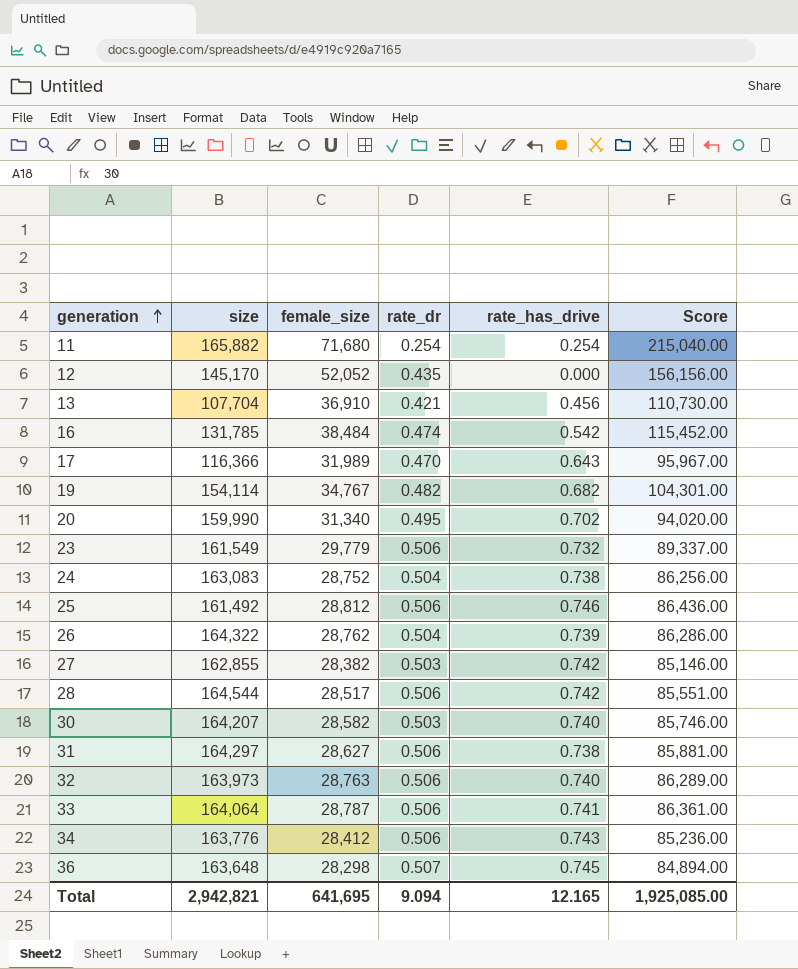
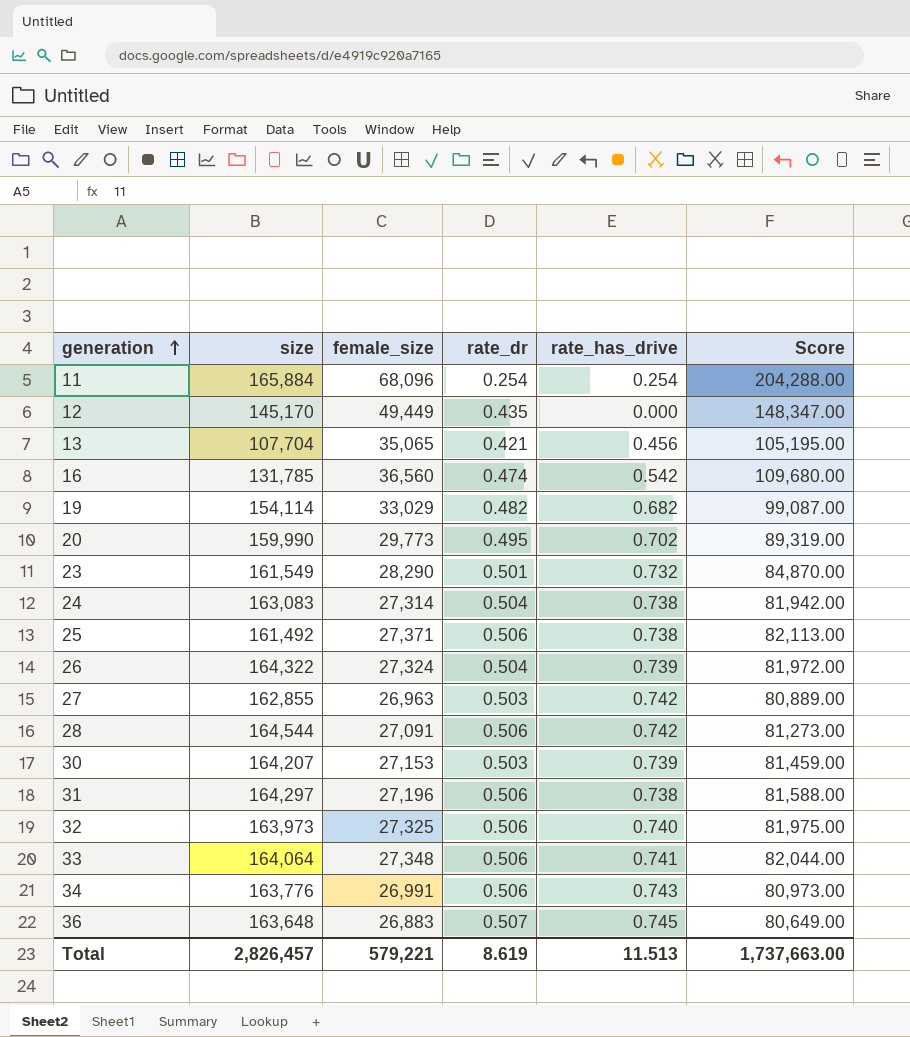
row 17: 116,366 | 31,989 | 0.470 | 0.643 | 95,967.00 -> none
11 | size: 165,882 -> 165,884
11 | female_size: 71,680 -> 68,096
11 | Score: 215,040.00 -> 204,288.00
12 | female_size: 52,052 -> 49,449
12 | Score: 156,156.00 -> 148,347.00
13 | female_size: 36,910 -> 35,065
13 | Score: 110,730.00 -> 105,195.00
16 | female_size: 38,484 -> 36,560
16 | Score: 115,452.00 -> 109,680.00
19 | female_size: 34,767 -> 33,029
19 | Score: 104,301.00 -> 99,087.00
20 | female_size: 31,340 -> 29,773
20 | Score: 94,020.00 -> 89,319.00
23 | female_size: 29,779 -> 28,290
23 | rate_dr: 0.506 -> 0.501
23 | Score: 89,337.00 -> 84,870.00
24 | female_size: 28,752 -> 27,314
24 | Score: 86,256.00 -> 81,942.00
25 | female_size: 28,812 -> 27,371
25 | rate_has_drive: 0.746 -> 0.738
25 | Score: 86,436.00 -> 82,113.00
26 | female_size: 28,762 -> 27,324
26 | Score: 86,286.00 -> 81,972.00
27 | female_size: 28,382 -> 26,963
27 | Score: 85,146.00 -> 80,889.00
28 | female_size: 28,517 -> 27,091
28 | Score: 85,551.00 -> 81,273.00
30 | female_size: 28,582 -> 27,153
30 | rate_has_drive: 0.740 -> 0.739
30 | Score: 85,746.00 -> 81,459.00
31 | female_size: 28,627 -> 27,196
31 | Score: 85,881.00 -> 81,588.00
32 | female_size: 28,763 -> 27,325
32 | Score: 86,289.00 -> 81,975.00
33 | female_size: 28,787 -> 27,348
33 | Score: 86,361.00 -> 82,044.00
34 | female_size: 28,412 -> 26,991
34 | Score: 85,236.00 -> 80,973.00
36 | female_size: 28,298 -> 26,883
36 | Score: 84,894.00 -> 80,649.00
Total | size: 2,942,821 -> 2,826,457
Total | female_size: 641,695 -> 579,221
Total | rate_dr: 9.094 -> 8.619
Total | rate_has_drive: 12.165 -> 11.513
Total | Score: 1,925,085.00 -> 1,737,663.00

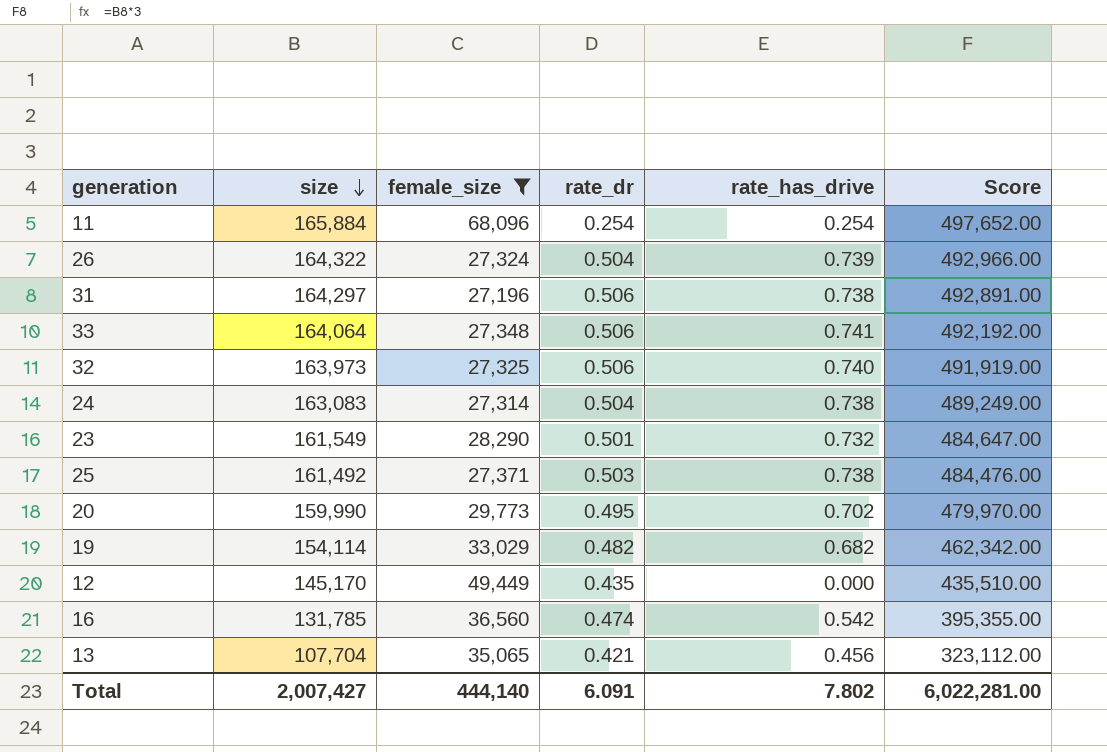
filter: none -> female_size >= 27,196
row order: generation ascending -> size descending
column Score | formula: [female_size] * 3 -> [size] * 3
25 | rate_dr: 0.506 -> 0.503
Total | size: 2,826,457 -> 2,007,427
Total | female_size: 579,221 -> 444,140
Total | rate_dr: 8.619 -> 6.091
Total | rate_has_drive: 11.513 -> 7.802
Total | Score: 1,737,663.00 -> 6,022,281.00

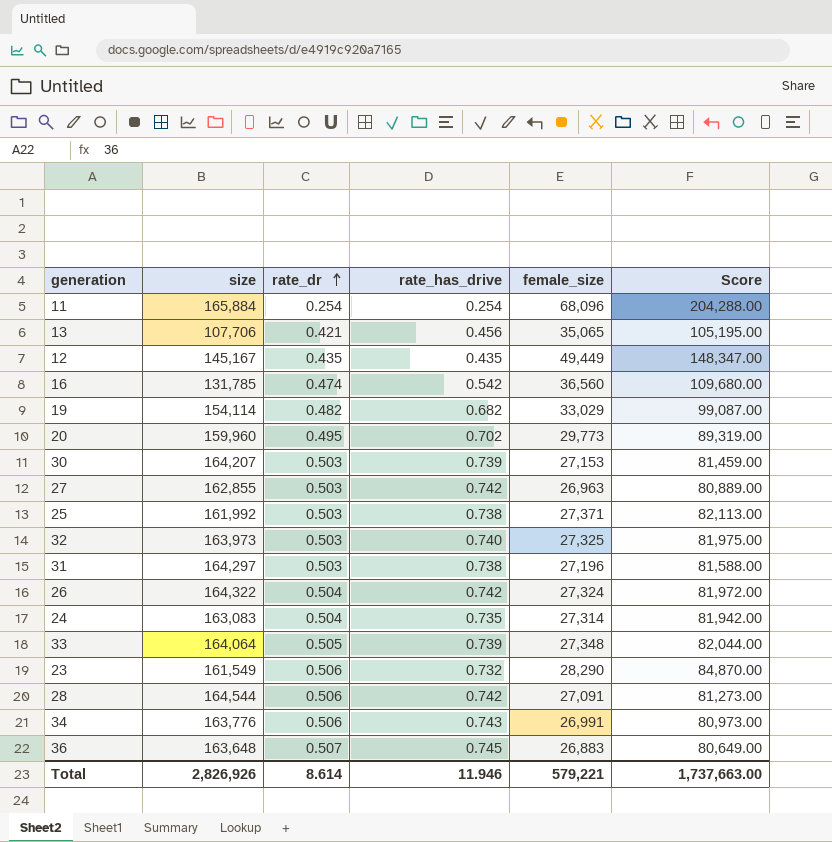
filter: female_size >= 27,196 -> none
row order: size descending -> rate_dr ascending
column female_size | position: 3 -> 5
column Score | formula: [size] * 3 -> [female_size] * 3
13 | size: 107,704 -> 107,706
12 | size: 145,170 -> 145,167
12 | rate_has_drive: 0.000 -> 0.435
20 | size: 159,990 -> 159,960
25 | size: 161,492 -> 161,992
32 | rate_dr: 0.506 -> 0.503
31 | rate_dr: 0.506 -> 0.503
26 | rate_has_drive: 0.739 -> 0.742
24 | rate_has_drive: 0.738 -> 0.735
33 | rate_dr: 0.506 -> 0.505
33 | rate_has_drive: 0.741 -> 0.739
23 | rate_dr: 0.501 -> 0.506
Total | size: 2,007,427 -> 2,826,926
Total | rate_dr: 6.091 -> 8.614
Total | rate_has_drive: 7.802 -> 11.946
Total | female_size: 444,140 -> 579,221
Total | Score: 6,022,281.00 -> 1,737,663.00

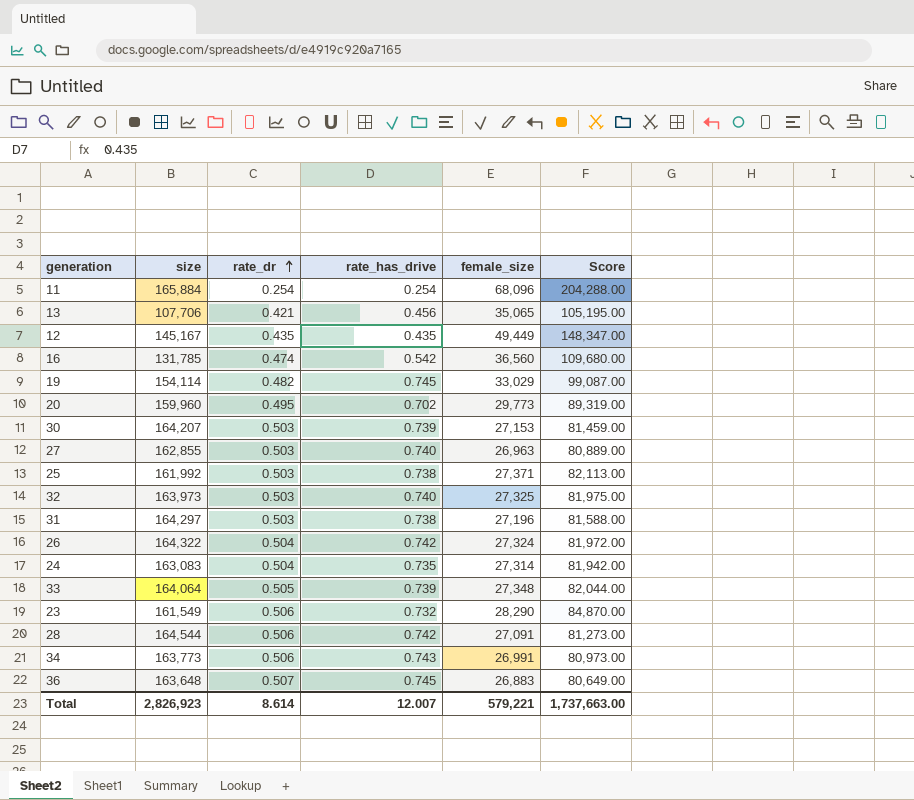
19 | rate_has_drive: 0.682 -> 0.745
27 | rate_has_drive: 0.742 -> 0.740
34 | size: 163,776 -> 163,773
Total | size: 2,826,926 -> 2,826,923
Total | rate_has_drive: 11.946 -> 12.007

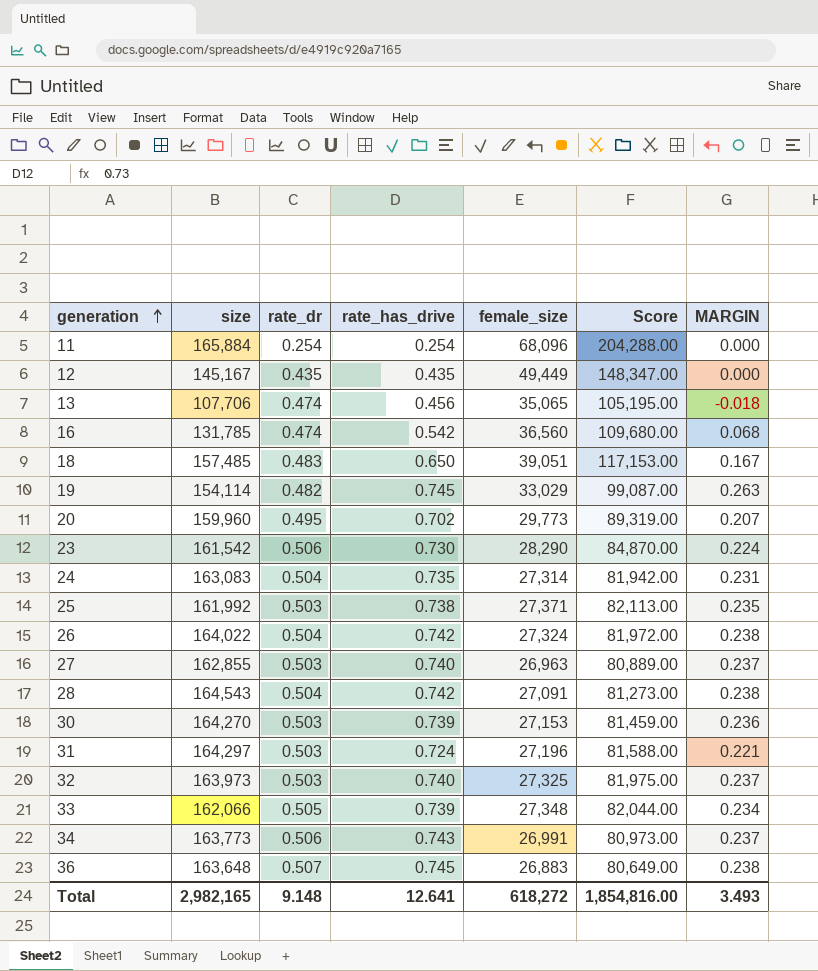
row order: rate_dr ascending -> generation ascending
column MARGIN | formula: none -> [rate_has_drive] - [rate_dr]
13 | rate_dr: 0.421 -> 0.474
row 18: none -> 157,485 | 0.483 | 0.650 | 39,051 | 117,153.00 | 0.167
23 | size: 161,549 -> 161,542
23 | rate_has_drive: 0.732 -> 0.730
26 | size: 164,322 -> 164,022
28 | size: 164,544 -> 164,543
28 | rate_dr: 0.506 -> 0.504
30 | size: 164,207 -> 164,270
31 | rate_has_drive: 0.738 -> 0.724
33 | size: 164,064 -> 162,066
Total | size: 2,826,923 -> 2,982,165
Total | rate_dr: 8.614 -> 9.148
Total | rate_has_drive: 12.007 -> 12.641
Total | female_size: 579,221 -> 618,272
Total | Score: 1,737,663.00 -> 1,854,816.00

